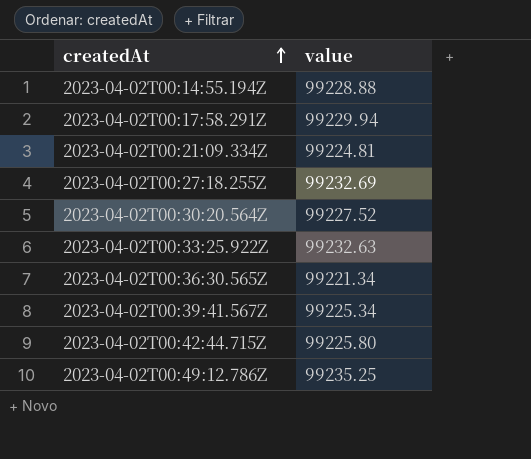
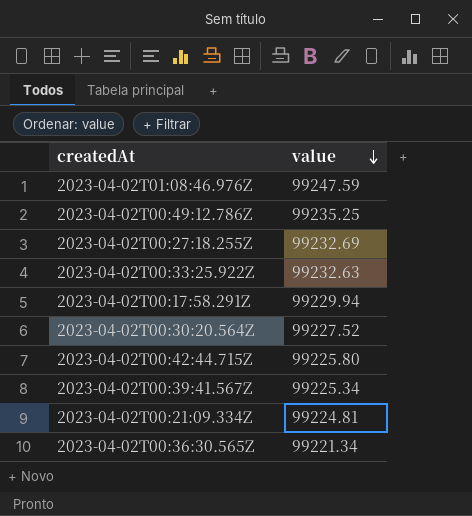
row order: createdAt ascending -> value descending
row 2023-04-02T00:14:55.194Z: 99228.88 -> none
row 2023-04-02T01:08:46.976Z: none -> 99247.59

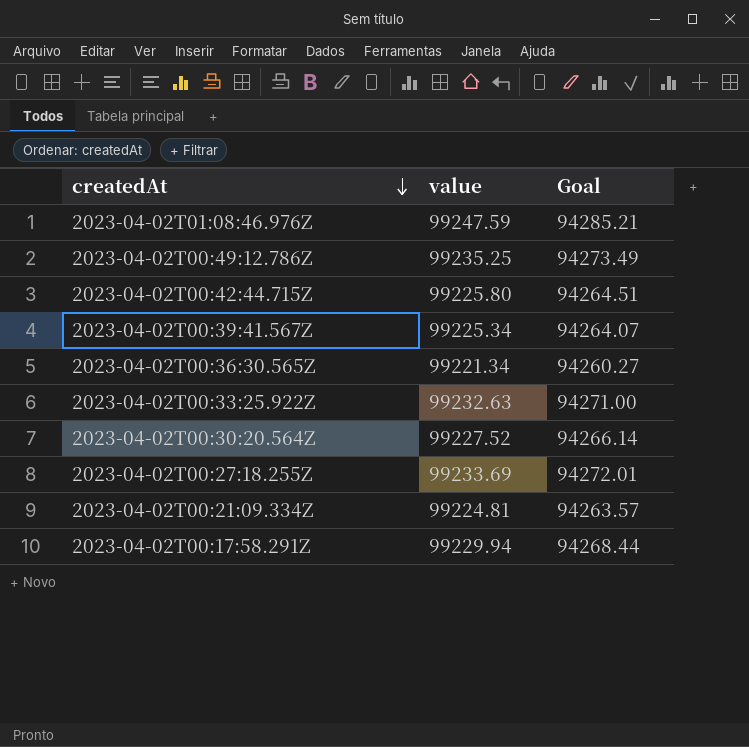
row order: value descending -> createdAt descending
column Goal | formula: none -> [value] * 0.95
2023-04-02T00:27:18.255Z | value: 99232.69 -> 99233.69

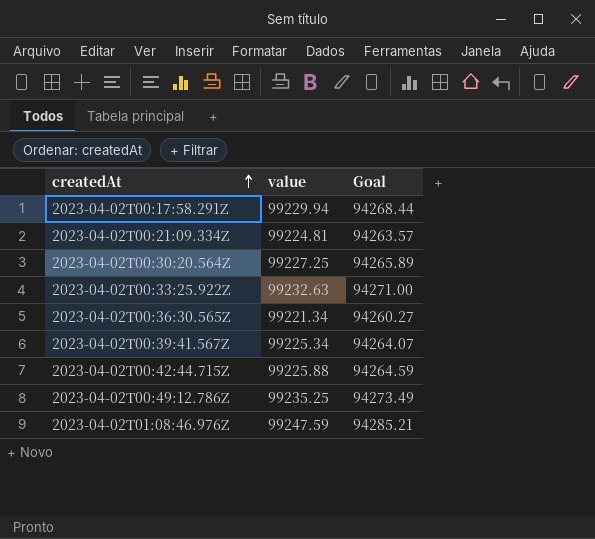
row order: createdAt descending -> createdAt ascending
row 2023-04-02T00:27:18.255Z: 99233.69 | 94272.01 -> none
2023-04-02T00:30:20.564Z | value: 99227.52 -> 99227.25
2023-04-02T00:30:20.564Z | Goal: 94266.14 -> 94265.89
2023-04-02T00:42:44.715Z | value: 99225.80 -> 99225.88
2023-04-02T00:42:44.715Z | Goal: 94264.51 -> 94264.59

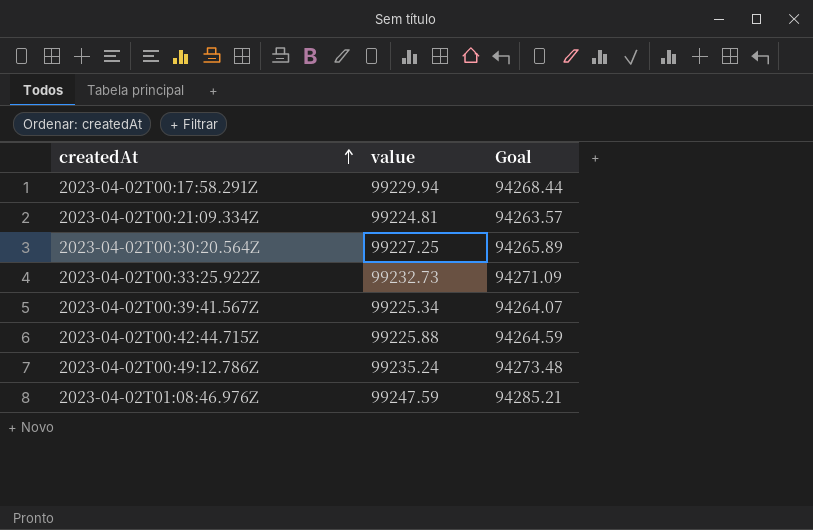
row 2023-04-02T00:36:30.565Z: 99221.34 | 94260.27 -> none
2023-04-02T00:33:25.922Z | value: 99232.63 -> 99232.73
2023-04-02T00:33:25.922Z | Goal: 94271.00 -> 94271.09
2023-04-02T00:49:12.786Z | value: 99235.25 -> 99235.24
2023-04-02T00:49:12.786Z | Goal: 94273.49 -> 94273.48

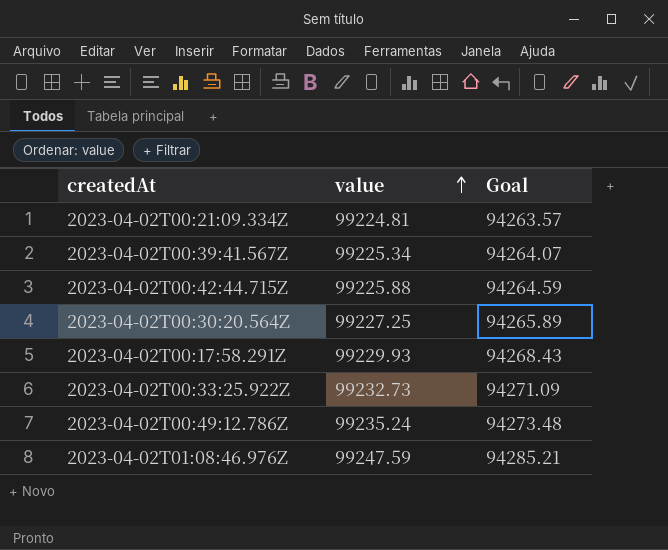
row order: createdAt ascending -> value ascending
2023-04-02T00:17:58.291Z | value: 99229.94 -> 99229.93
2023-04-02T00:17:58.291Z | Goal: 94268.44 -> 94268.43

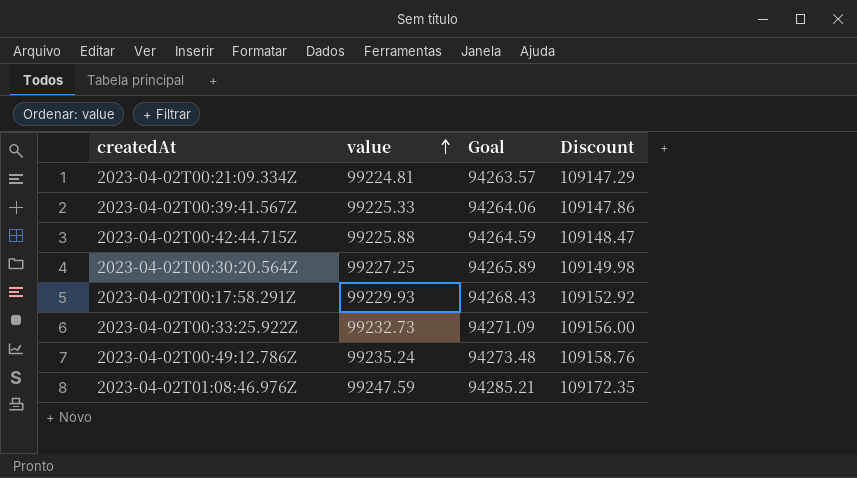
column Discount | formula: none -> [value] * 1.1
2023-04-02T00:39:41.567Z | value: 99225.34 -> 99225.33
2023-04-02T00:39:41.567Z | Goal: 94264.07 -> 94264.06

